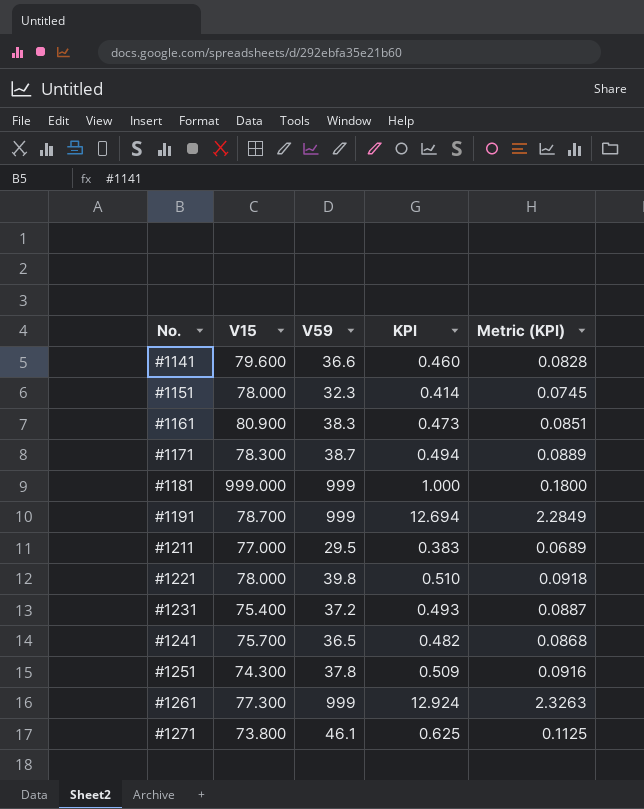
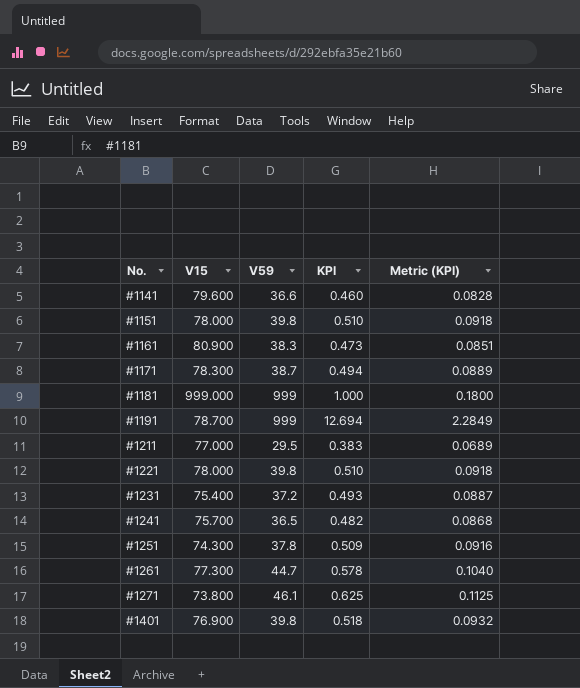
#1151 | V59: 32.3 -> 39.8
#1151 | KPI: 0.414 -> 0.510
#1151 | Metric (KPI): 0.0745 -> 0.0918
#1261 | V59: 999 -> 44.7
#1261 | KPI: 12.924 -> 0.578
#1261 | Metric (KPI): 2.3263 -> 0.1040
row #1401: none -> 76.900 | 39.8 | 0.518 | 0.0932

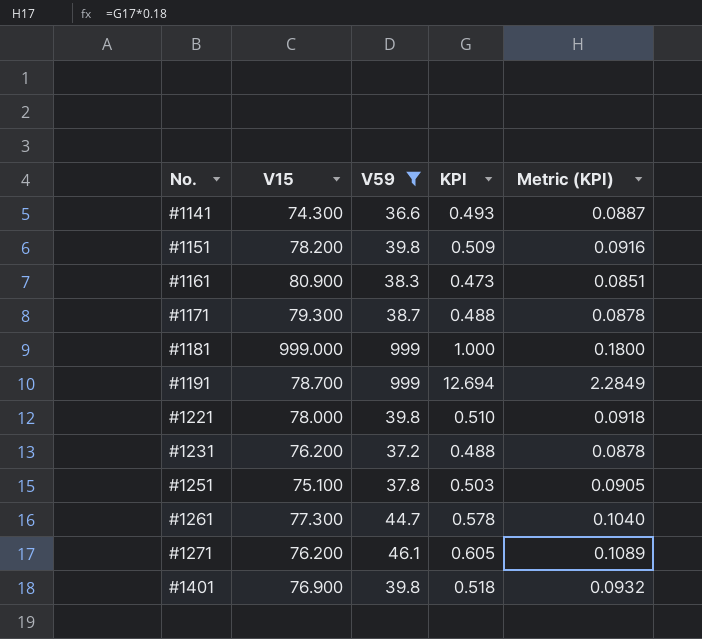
filter: none -> V59 >= 36.6
#1141 | V15: 79.600 -> 74.300
#1141 | KPI: 0.460 -> 0.493
#1141 | Metric (KPI): 0.0828 -> 0.0887
#1151 | V15: 78.000 -> 78.200
#1151 | KPI: 0.510 -> 0.509
#1151 | Metric (KPI): 0.0918 -> 0.0916
#1171 | V15: 78.300 -> 79.300
#1171 | KPI: 0.494 -> 0.488
#1171 | Metric (KPI): 0.0889 -> 0.0878
#1231 | V15: 75.400 -> 76.200
#1231 | KPI: 0.493 -> 0.488
#1231 | Metric (KPI): 0.0887 -> 0.0878
#1251 | V15: 74.300 -> 75.100
#1251 | KPI: 0.509 -> 0.503
#1251 | Metric (KPI): 0.0916 -> 0.0905
#1271 | V15: 73.800 -> 76.200
#1271 | KPI: 0.625 -> 0.605
#1271 | Metric (KPI): 0.1125 -> 0.1089

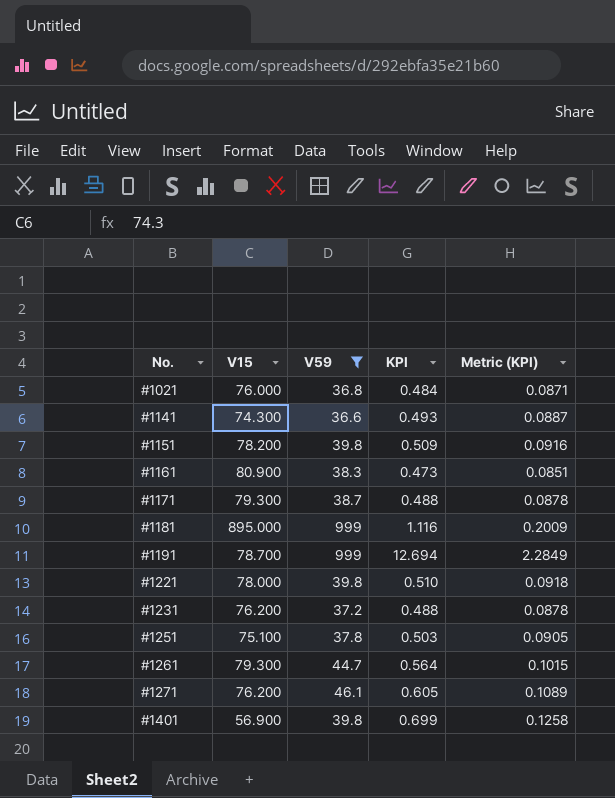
row #1021: none -> 76.000 | 36.8 | 0.484 | 0.0871
#1181 | V15: 999.000 -> 895.000
#1181 | KPI: 1.000 -> 1.116
#1181 | Metric (KPI): 0.1800 -> 0.2009
#1261 | V15: 77.300 -> 79.300
#1261 | KPI: 0.578 -> 0.564
#1261 | Metric (KPI): 0.1040 -> 0.1015
#1401 | V15: 76.900 -> 56.900
#1401 | KPI: 0.518 -> 0.699
#1401 | Metric (KPI): 0.0932 -> 0.1258

